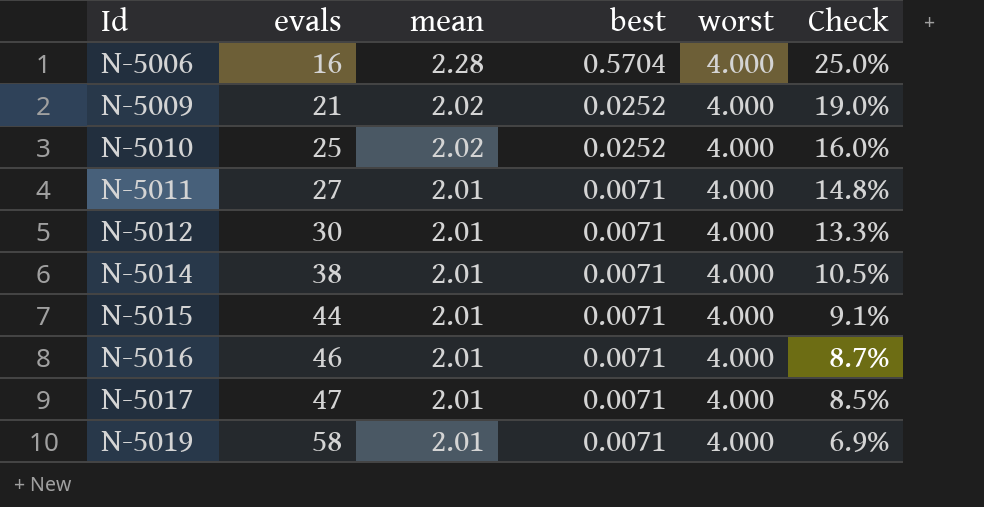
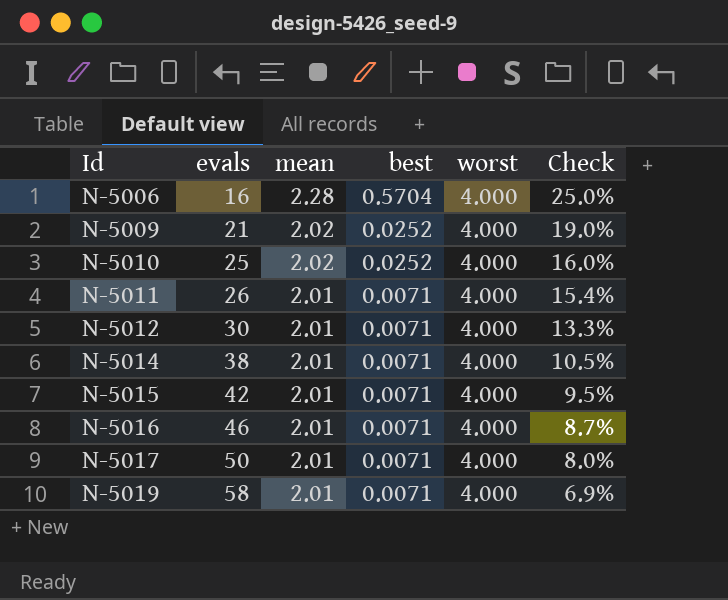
N-5011 | evals: 27 -> 26
N-5011 | Check: 14.8% -> 15.4%
N-5015 | evals: 44 -> 42
N-5015 | Check: 9.1% -> 9.5%
N-5017 | evals: 47 -> 50
N-5017 | Check: 8.5% -> 8.0%

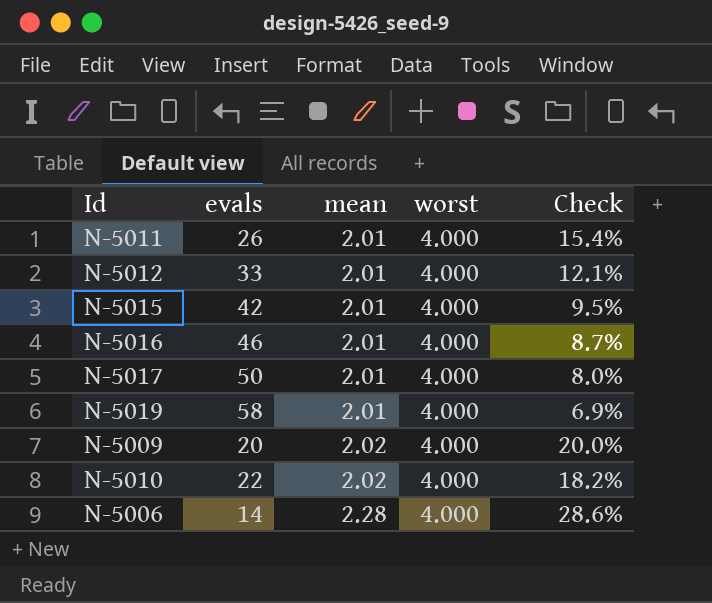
row order: Id ascending -> mean ascending
column best | position: 4 -> none
row N-5014: 38 | 2.01 | 0.0071 | 4.000 | 10.5% -> none
N-5012 | evals: 30 -> 33
N-5012 | Check: 13.3% -> 12.1%
N-5009 | evals: 21 -> 20
N-5009 | Check: 19.0% -> 20.0%
N-5010 | evals: 25 -> 22
N-5010 | Check: 16.0% -> 18.2%
N-5006 | evals: 16 -> 14
N-5006 | Check: 25.0% -> 28.6%

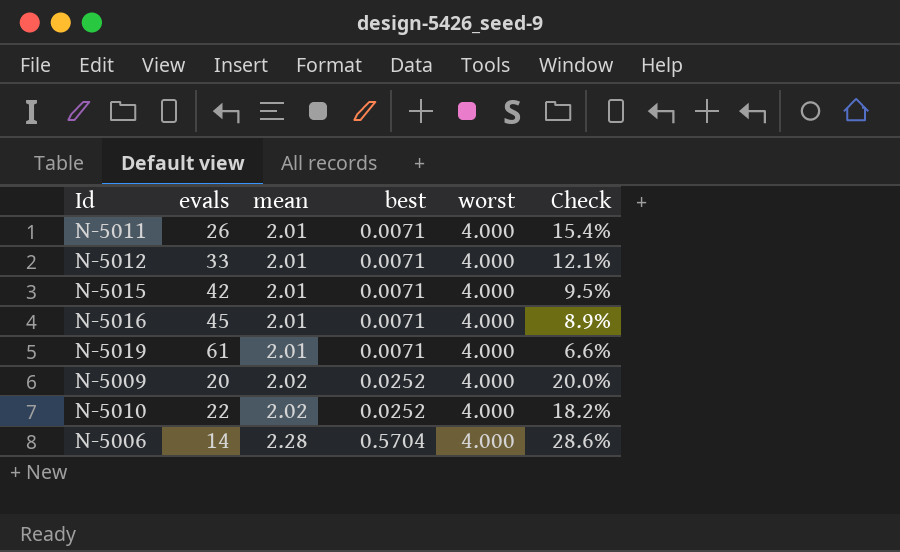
column best | position: none -> 4
row N-5017: 50 | 2.01 | 4.000 | 8.0% -> none
N-5016 | evals: 46 -> 45
N-5016 | Check: 8.7% -> 8.9%
N-5019 | evals: 58 -> 61
N-5019 | Check: 6.9% -> 6.6%

